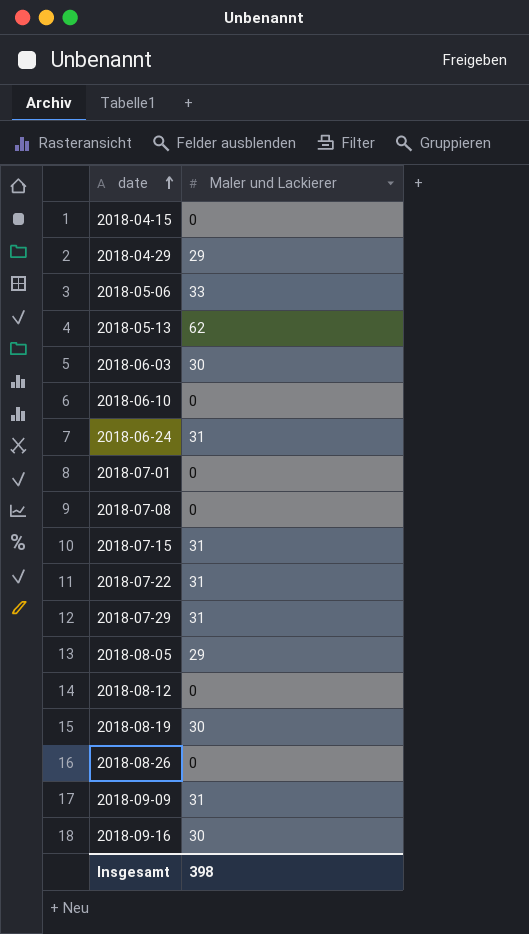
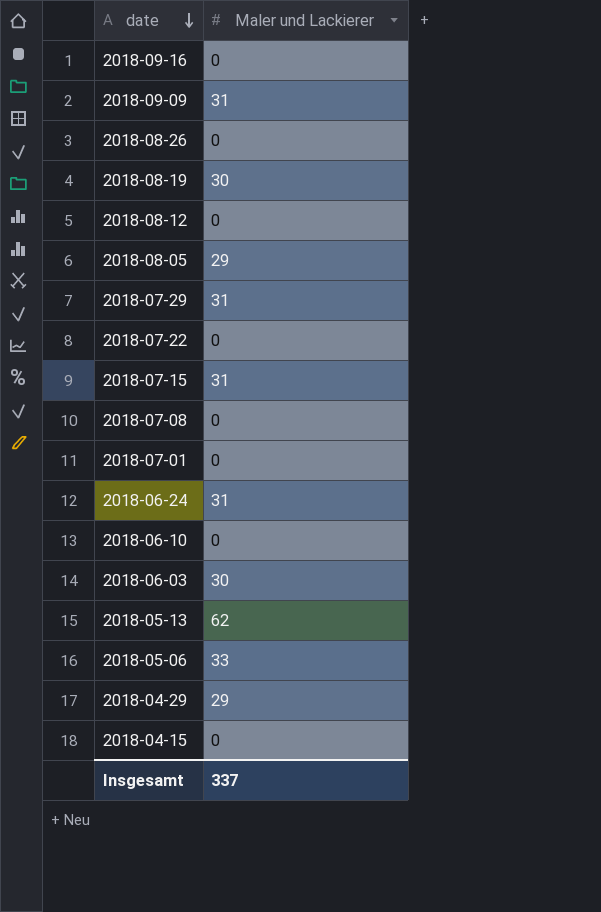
row order: date ascending -> date descending
2018-09-16 | Maler und Lackierer: 30 -> 0
2018-07-22 | Maler und Lackierer: 31 -> 0
Insgesamt | Maler und Lackierer: 398 -> 337

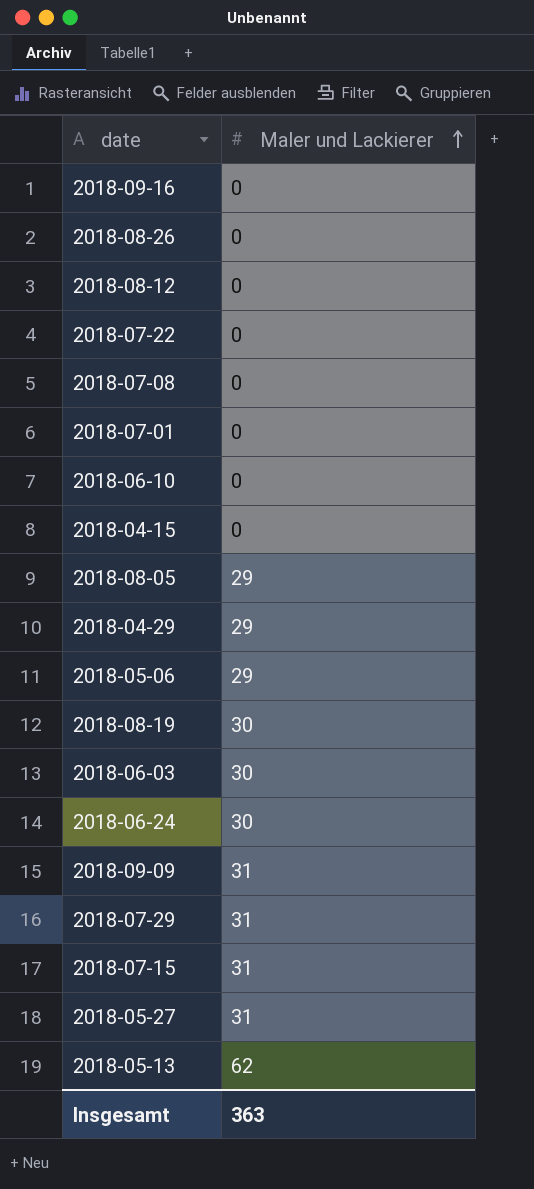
row order: date descending -> Maler und Lackierer ascending
2018-05-06 | Maler und Lackierer: 33 -> 29
2018-06-24 | Maler und Lackierer: 31 -> 30
row 2018-05-27: none -> 31
Insgesamt | Maler und Lackierer: 337 -> 363

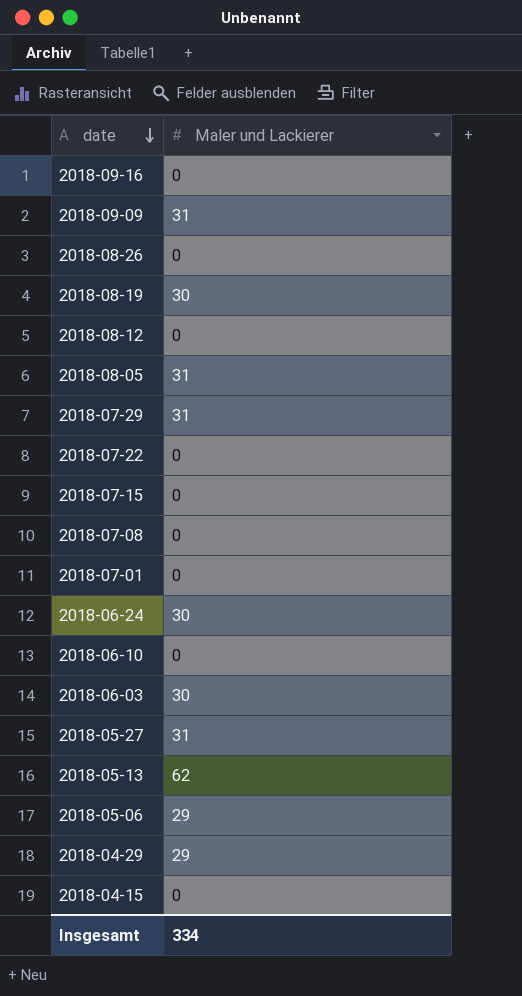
row order: Maler und Lackierer ascending -> date descending
2018-08-05 | Maler und Lackierer: 29 -> 31
2018-07-15 | Maler und Lackierer: 31 -> 0
Insgesamt | Maler und Lackierer: 363 -> 334

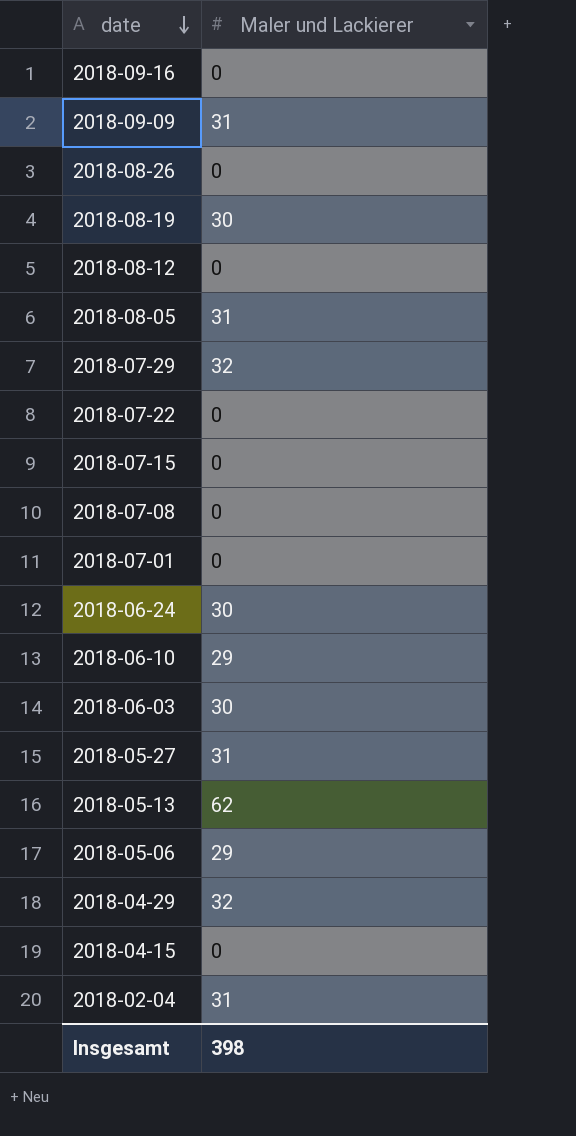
2018-07-29 | Maler und Lackierer: 31 -> 32
2018-06-10 | Maler und Lackierer: 0 -> 29
2018-04-29 | Maler und Lackierer: 29 -> 32
row 2018-02-04: none -> 31
Insgesamt | Maler und Lackierer: 334 -> 398

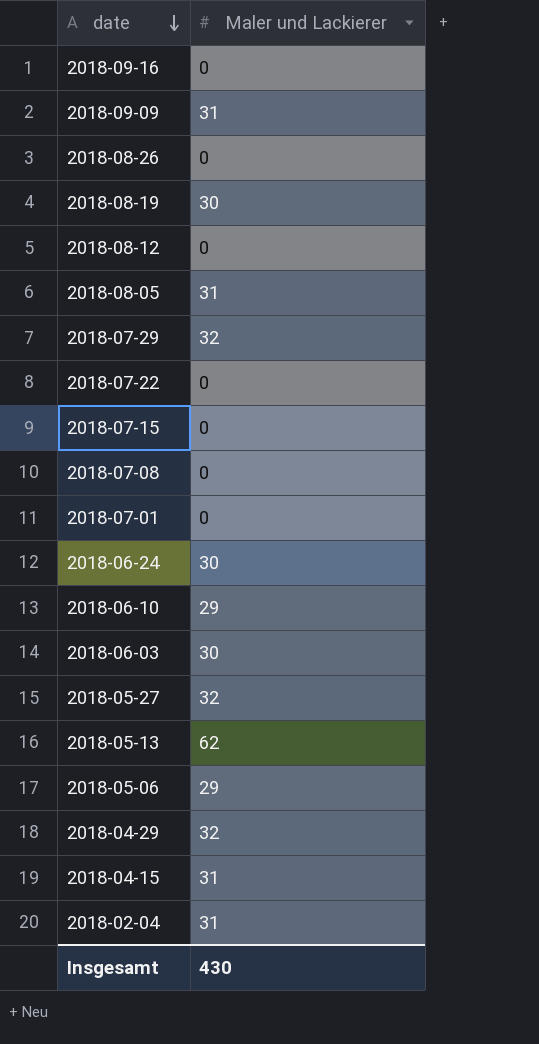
2018-05-27 | Maler und Lackierer: 31 -> 32
2018-04-15 | Maler und Lackierer: 0 -> 31
Insgesamt | Maler und Lackierer: 398 -> 430

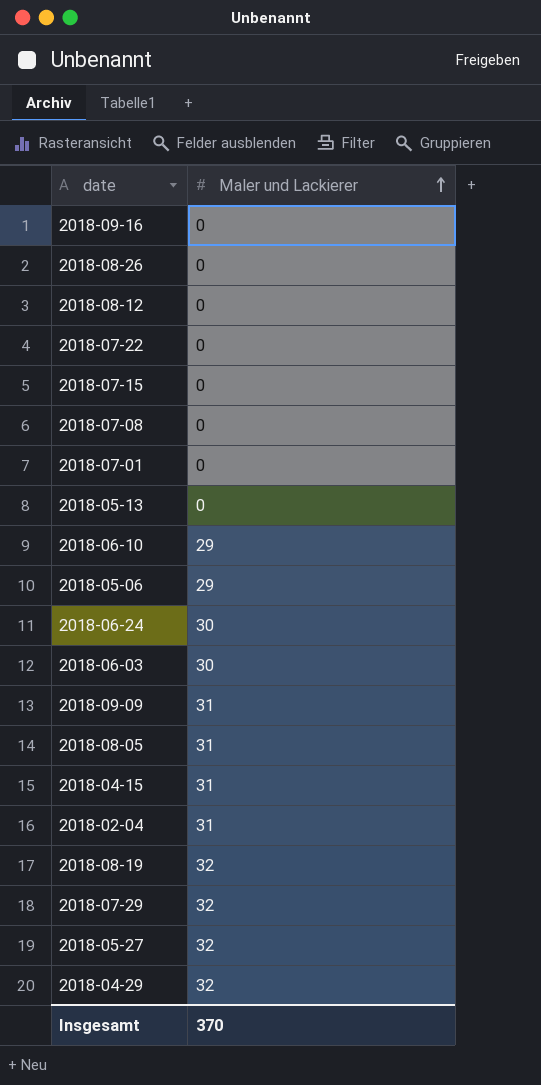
row order: date descending -> Maler und Lackierer ascending
2018-05-13 | Maler und Lackierer: 62 -> 0
2018-08-19 | Maler und Lackierer: 30 -> 32
Insgesamt | Maler und Lackierer: 430 -> 370

